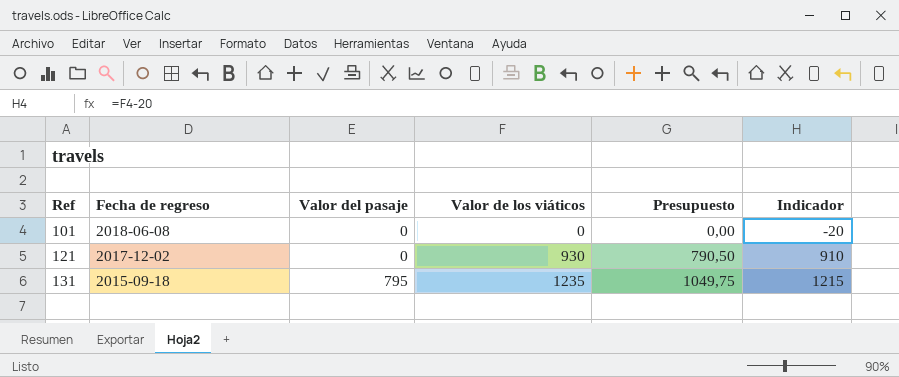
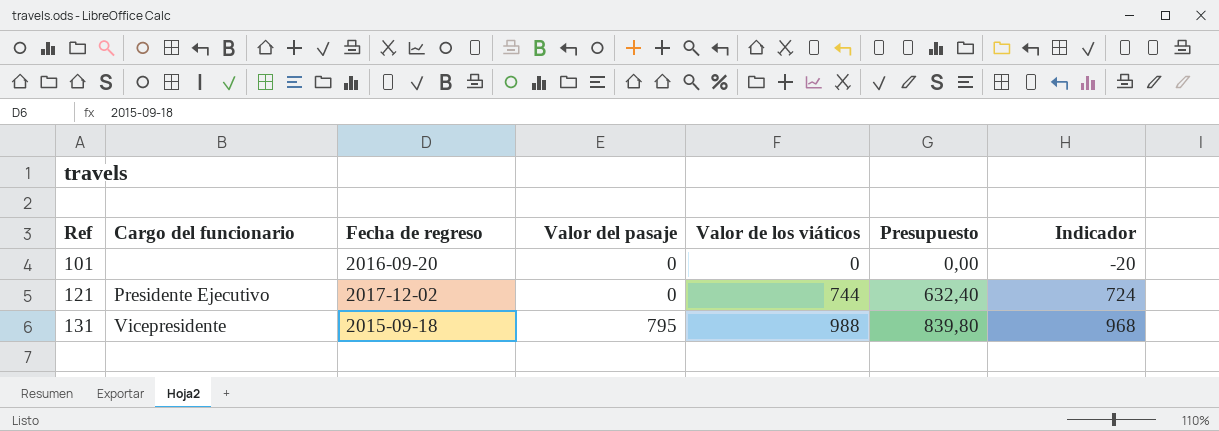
column Cargo del funcionario | position: none -> 2
101 | Fecha de regreso: 2018-06-08 -> 2016-09-20
121 | Valor de los viáticos: 930 -> 744
121 | Presupuesto: 790,50 -> 632,40
121 | Indicador: 910 -> 724
131 | Valor de los viáticos: 1235 -> 988
131 | Presupuesto: 1049,75 -> 839,80
131 | Indicador: 1215 -> 968

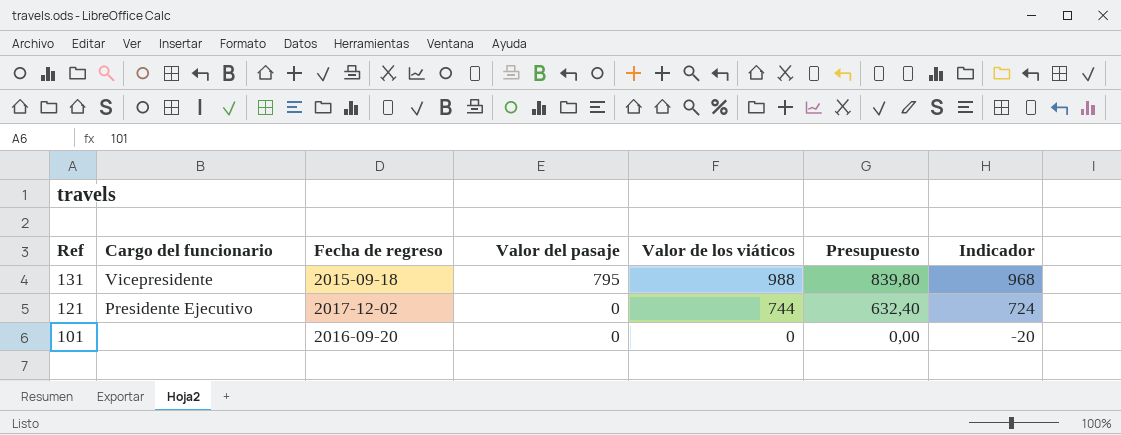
row order: Ref ascending -> Ref descending

